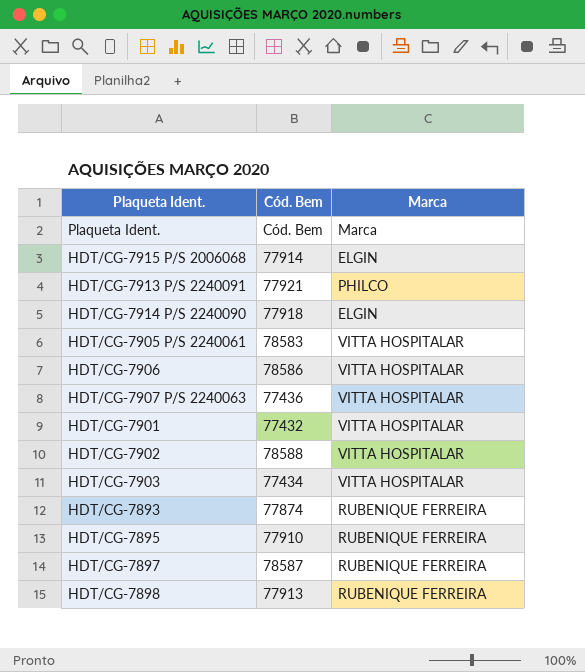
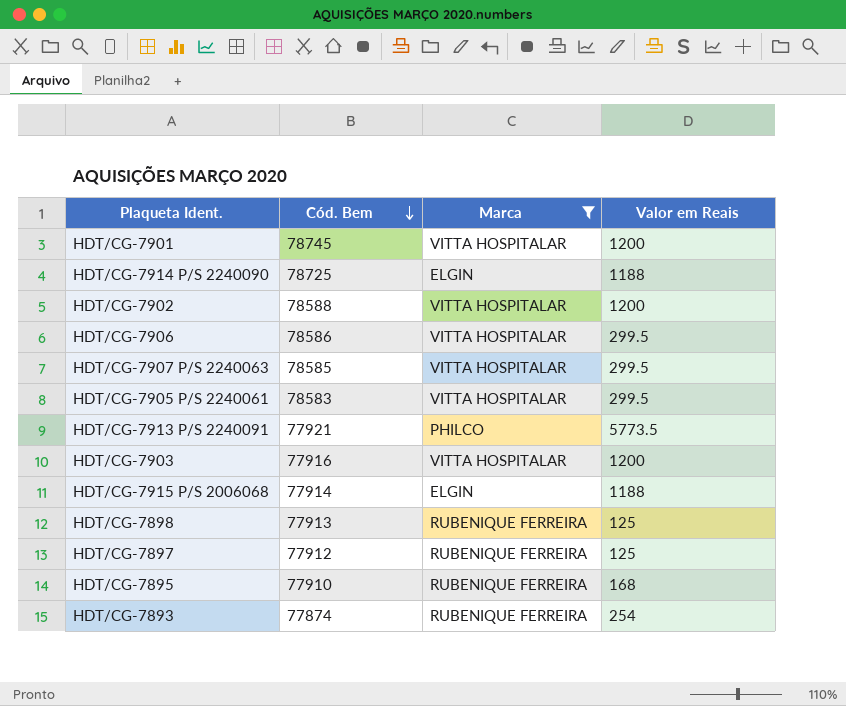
filter: none -> Marca != Marca
row order: none -> Cód. Bem descending
column Valor em Reais | position: none -> 4
HDT/CG-7901 | Cód. Bem: 77432 -> 78745
HDT/CG-7914 P/S 2240090 | Cód. Bem: 77918 -> 78725
HDT/CG-7907 P/S 2240063 | Cód. Bem: 77436 -> 78585
HDT/CG-7903 | Cód. Bem: 77434 -> 77916
HDT/CG-7897 | Cód. Bem: 78587 -> 77912

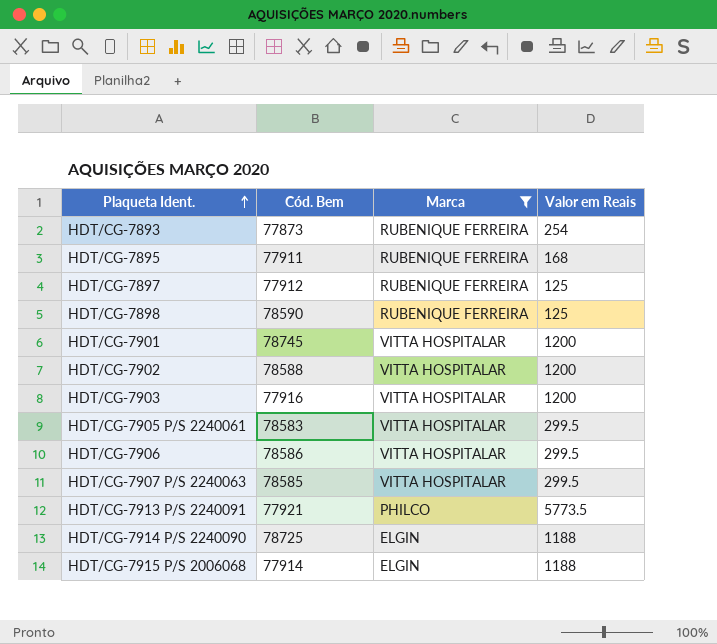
row order: Cód. Bem descending -> Plaqueta Ident. ascending
HDT/CG-7893 | Cód. Bem: 77874 -> 77873
HDT/CG-7895 | Cód. Bem: 77910 -> 77911
HDT/CG-7898 | Cód. Bem: 77913 -> 78590

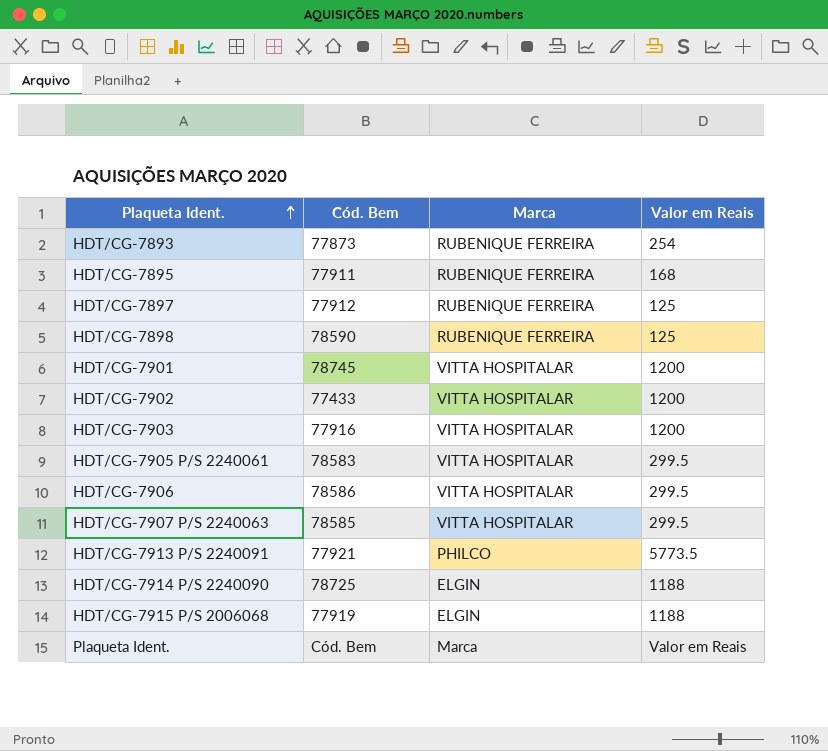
filter: Marca != Marca -> none
HDT/CG-7902 | Cód. Bem: 78588 -> 77433
HDT/CG-7915 P/S 2006068 | Cód. Bem: 77914 -> 77919

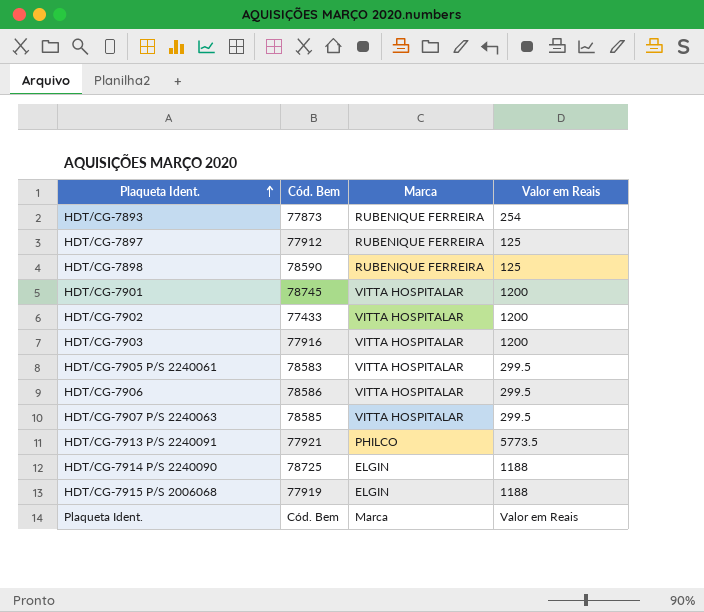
row HDT/CG-7895: 77911 | RUBENIQUE FERREIRA | 168 -> none

